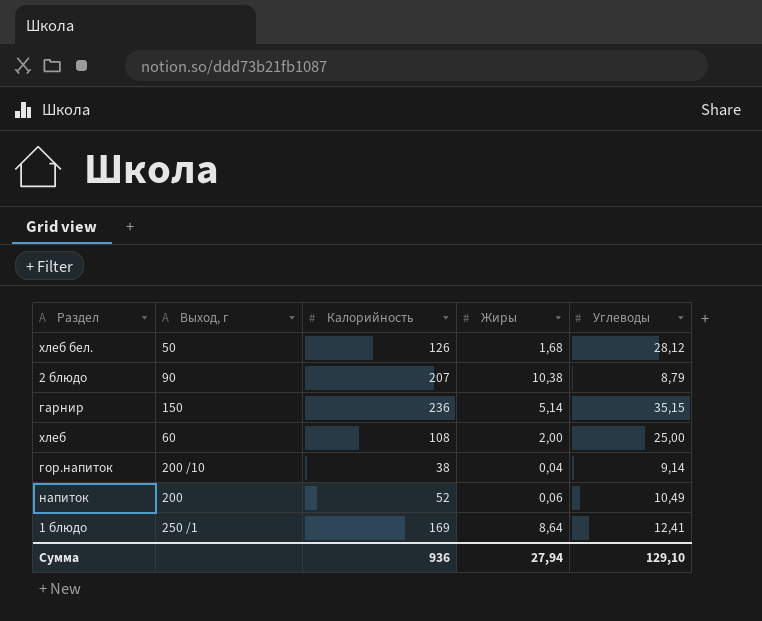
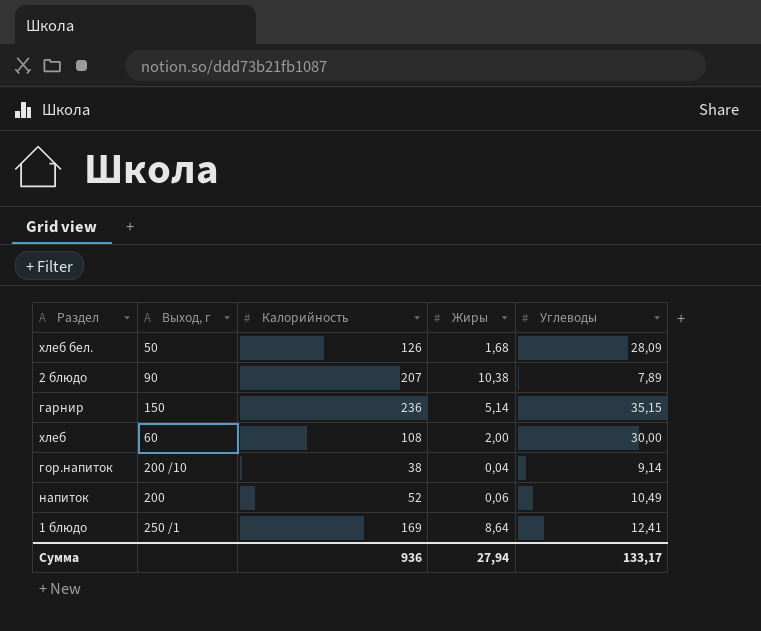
хлеб бел. | Углеводы: 28,12 -> 28,09
2 блюдо | Углеводы: 8,79 -> 7,89
хлеб | Углеводы: 25,00 -> 30,00
Сумма | Углеводы: 129,10 -> 133,17

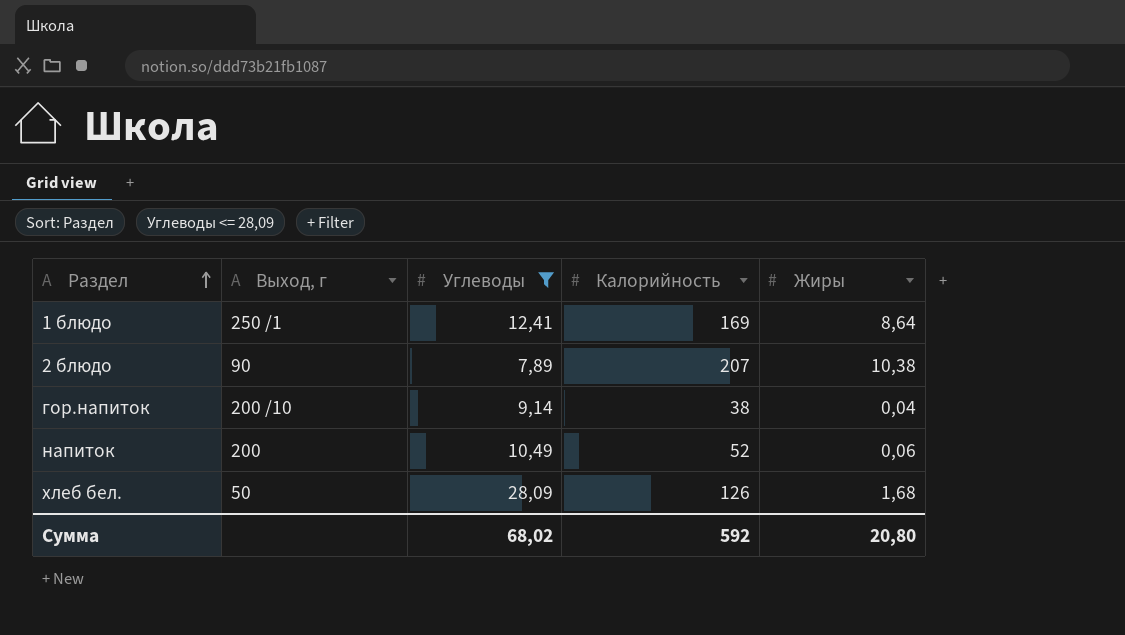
filter: none -> Углеводы <= 28,09
row order: none -> Раздел ascending
column Углеводы | position: 5 -> 3
Сумма | Углеводы: 133,17 -> 68,02
Сумма | Калорийность: 936 -> 592
Сумма | Жиры: 27,94 -> 20,80

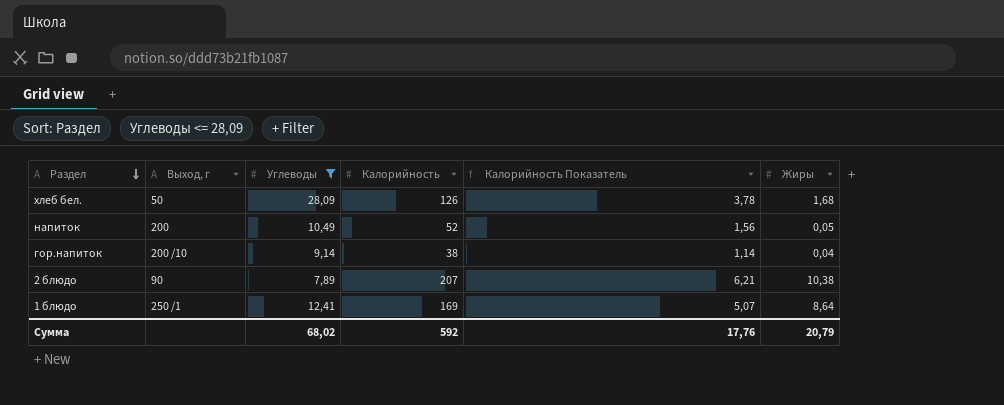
row order: Раздел ascending -> Раздел descending
column Калорийность Показатель | formula: none -> [Калорийность] * 0,03
напиток | Жиры: 0,06 -> 0,05
Сумма | Жиры: 20,80 -> 20,79

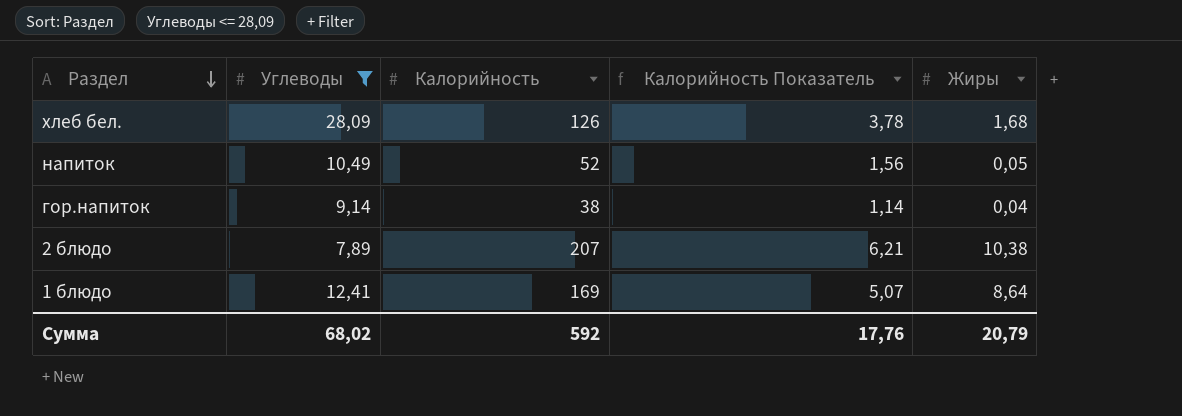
column Выход, г | position: 2 -> none

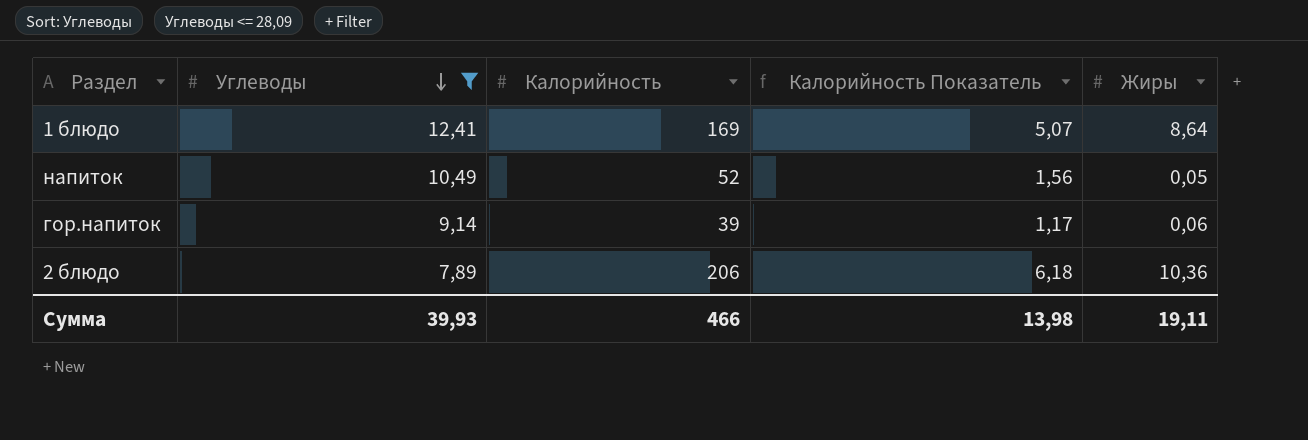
row order: Раздел descending -> Углеводы descending
row хлеб бел.: 28,09 | 126 | 3,78 | 1,68 -> none
гор.напиток | Калорийность: 38 -> 39
гор.напиток | Калорийность Показатель: 1,14 -> 1,17
гор.напиток | Жиры: 0,04 -> 0,06
2 блюдо | Калорийность: 207 -> 206
2 блюдо | Калорийность Показатель: 6,21 -> 6,18
2 блюдо | Жиры: 10,38 -> 10,36
Сумма | Углеводы: 68,02 -> 39,93
Сумма | Калорийность: 592 -> 466
Сумма | Калорийность Показатель: 17,76 -> 13,98
Сумма | Жиры: 20,79 -> 19,11

